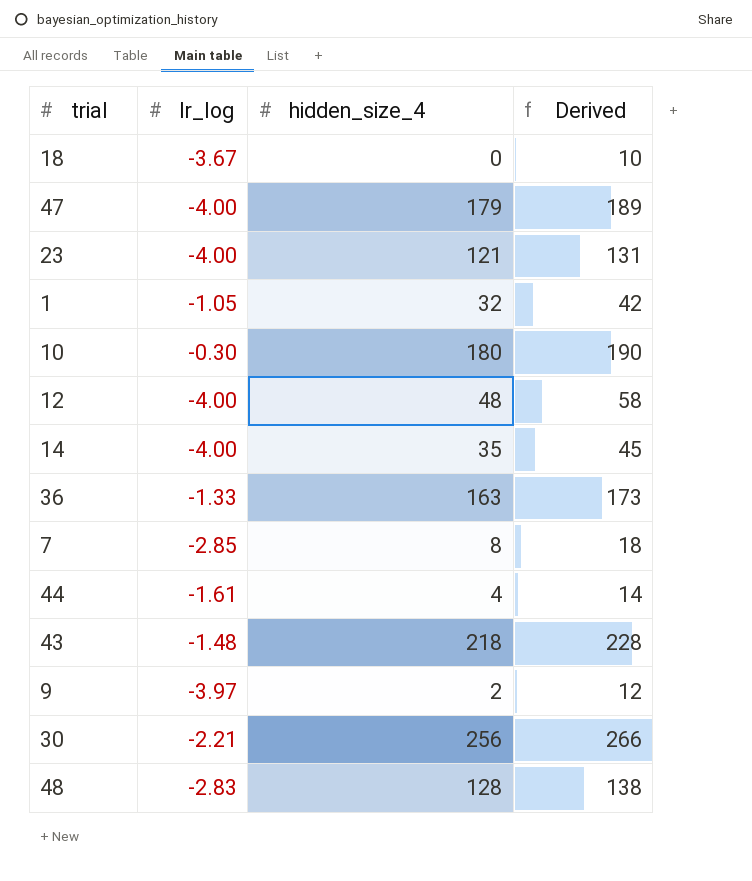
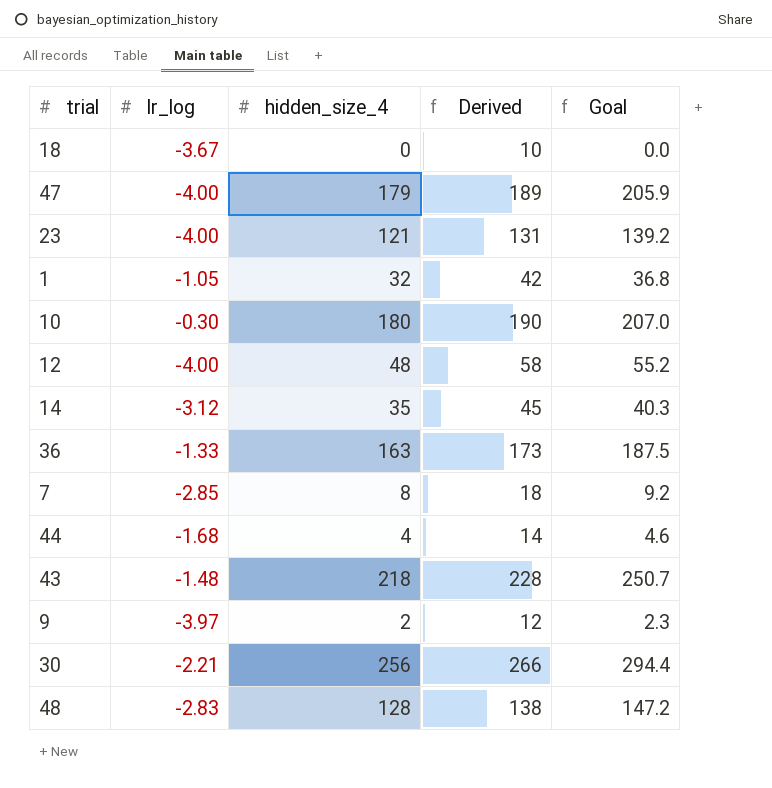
column Goal | formula: none -> [hidden_size_4] * 1.15
14 | lr_log: -4.00 -> -3.12
44 | lr_log: -1.61 -> -1.68

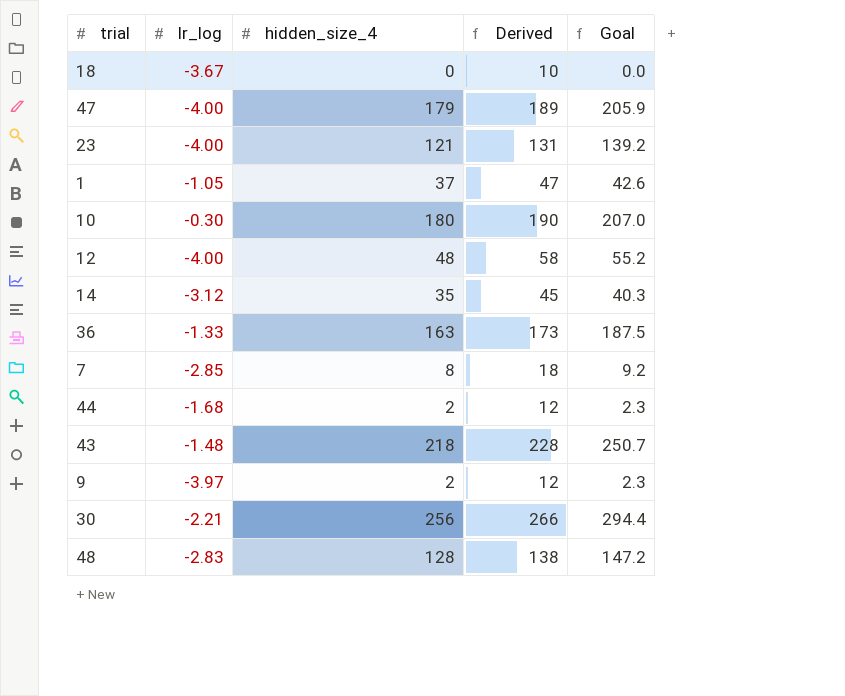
1 | hidden_size_4: 32 -> 37
1 | Derived: 42 -> 47
1 | Goal: 36.8 -> 42.6
44 | hidden_size_4: 4 -> 2
44 | Derived: 14 -> 12
44 | Goal: 4.6 -> 2.3

